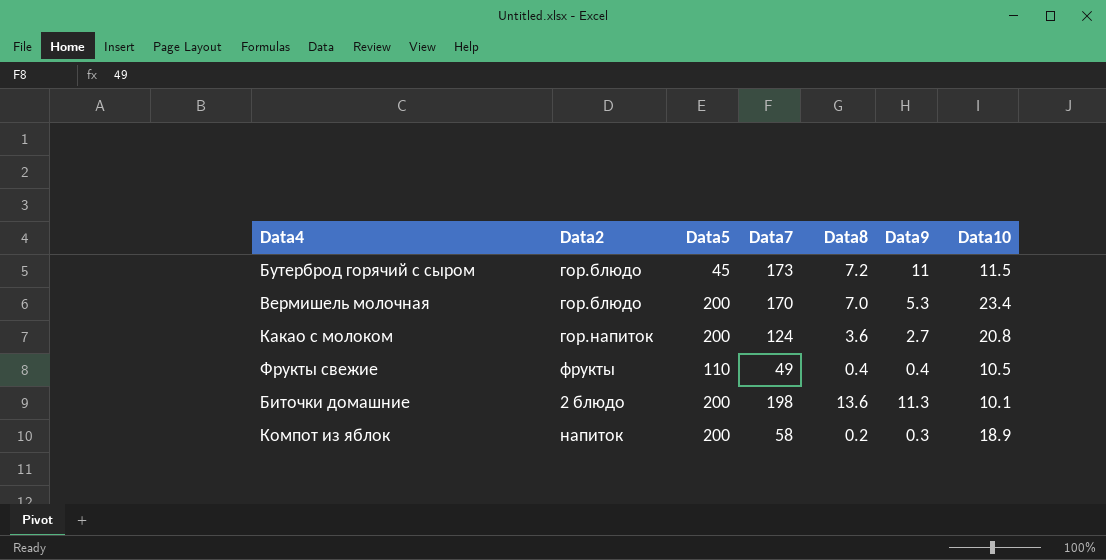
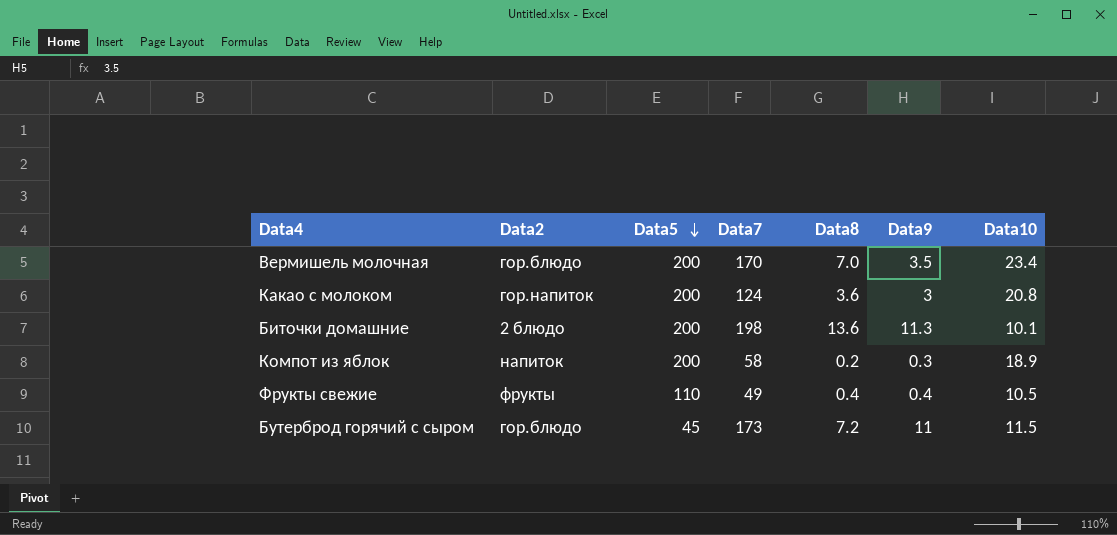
row order: none -> Data5 descending
Вермишель молочная | Data9: 5.3 -> 3.5
Какао с молоком | Data9: 2.7 -> 3

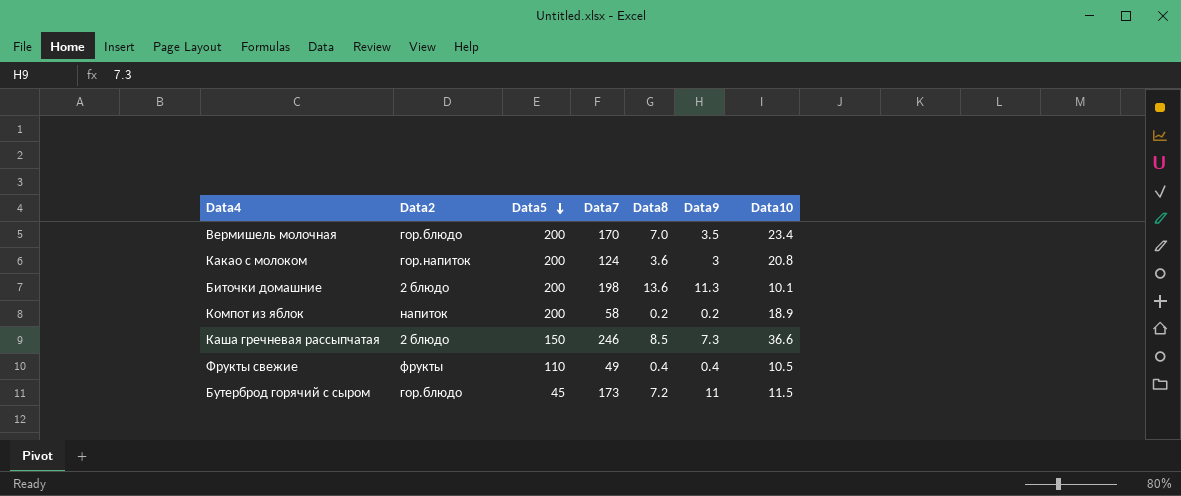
Компот из яблок | Data9: 0.3 -> 0.2
row Каша гречневая рассыпчатая: none -> 2 блюдо | 150 | 246 | 8.5 | 7.3 | 36.6

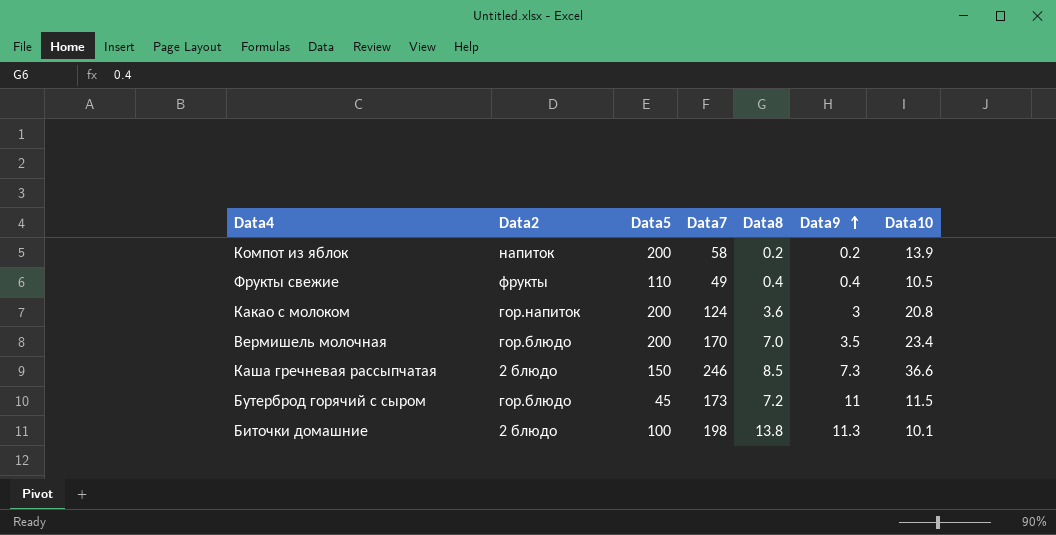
row order: Data5 descending -> Data9 ascending
Компот из яблок | Data10: 18.9 -> 13.9
Биточки домашние | Data5: 200 -> 100
Биточки домашние | Data8: 13.6 -> 13.8

